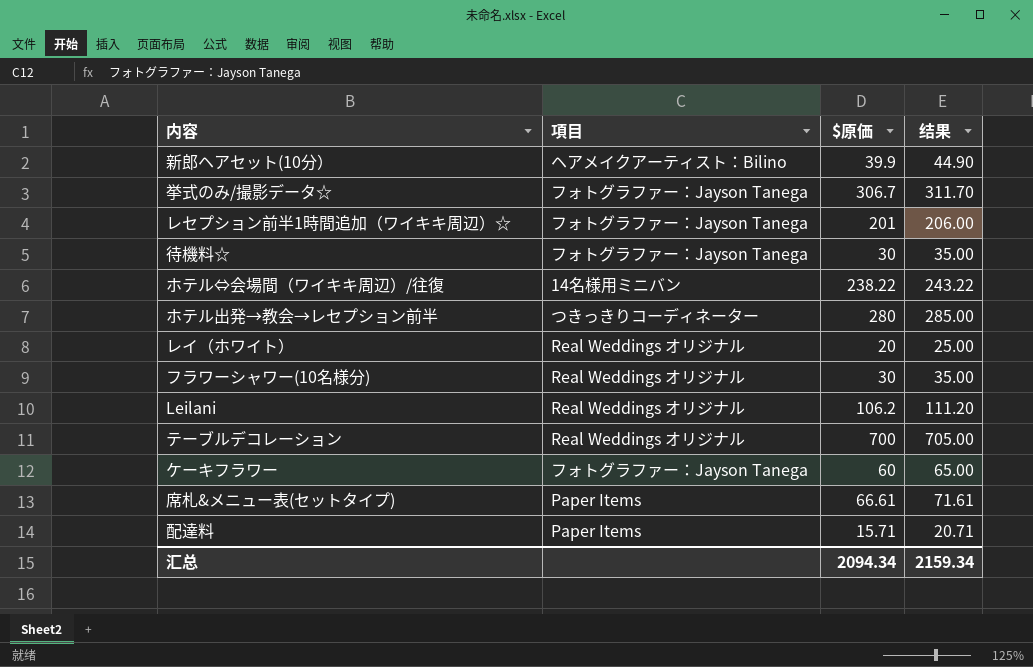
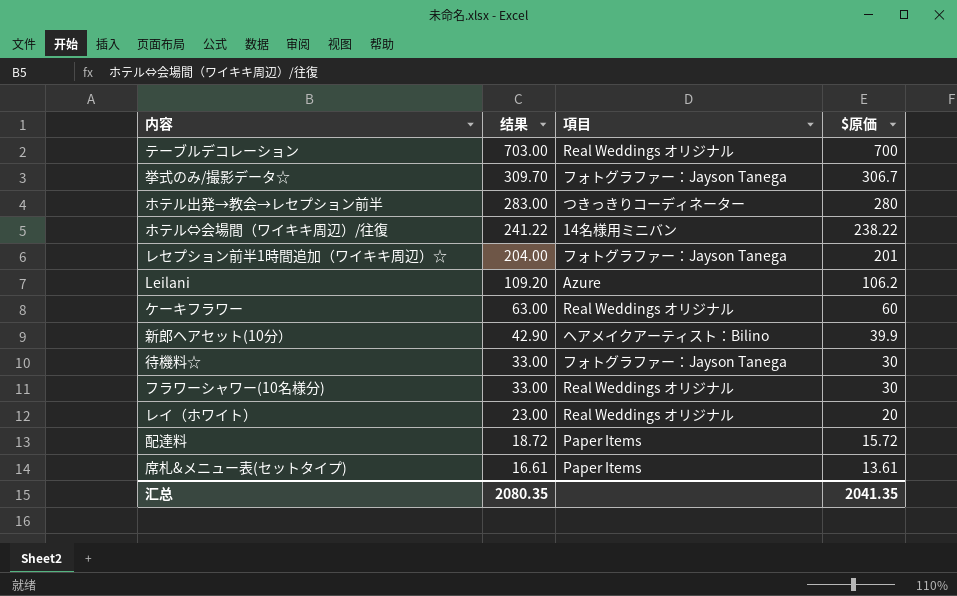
row order: none -> 结果 descending
column 结果 | formula: [$原価] + 5 -> [$原価] + 3
column 结果 | position: 4 -> 2
Leilani | 項目: Real Weddings オリジナル -> Azure
ケーキフラワー | 項目: フォトグラファー：Jayson Tanega -> Real Weddings オリジナル
配達料 | $原価: 15.71 -> 15.72
席札&メニュー表(セットタイプ) | $原価: 66.61 -> 13.61
汇总 | 结果: 2159.34 -> 2080.35
汇总 | $原価: 2094.34 -> 2041.35

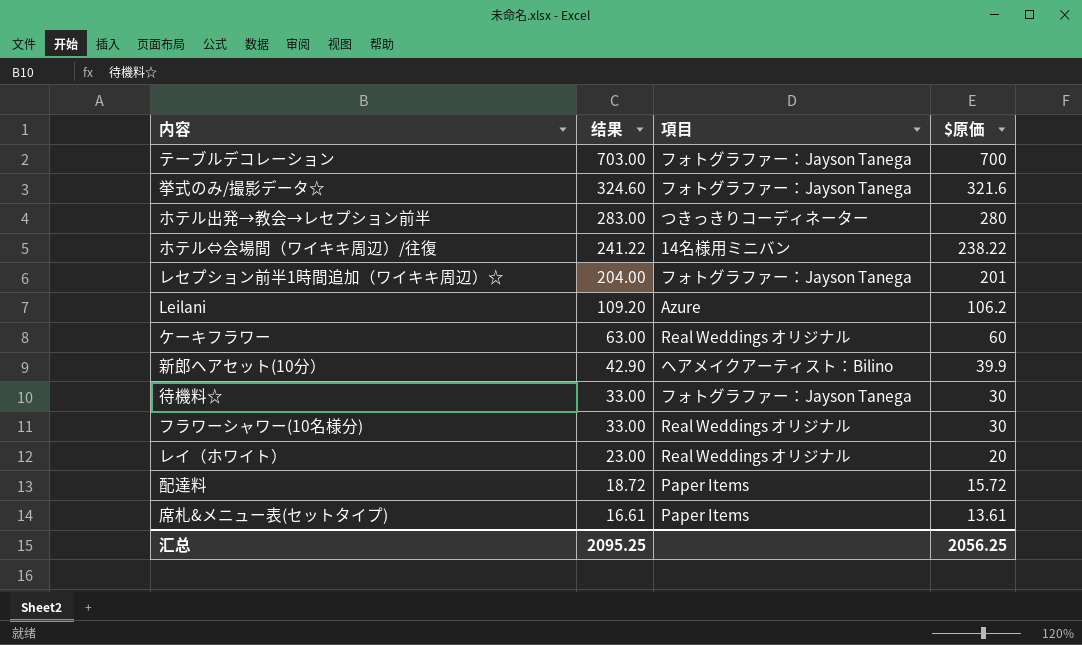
テーブルデコレーション | 項目: Real Weddings オリジナル -> フォトグラファー：Jayson Tanega
挙式のみ/撮影データ☆ | 结果: 309.70 -> 324.60
挙式のみ/撮影データ☆ | $原価: 306.7 -> 321.6
汇总 | 结果: 2080.35 -> 2095.25
汇总 | $原価: 2041.35 -> 2056.25

